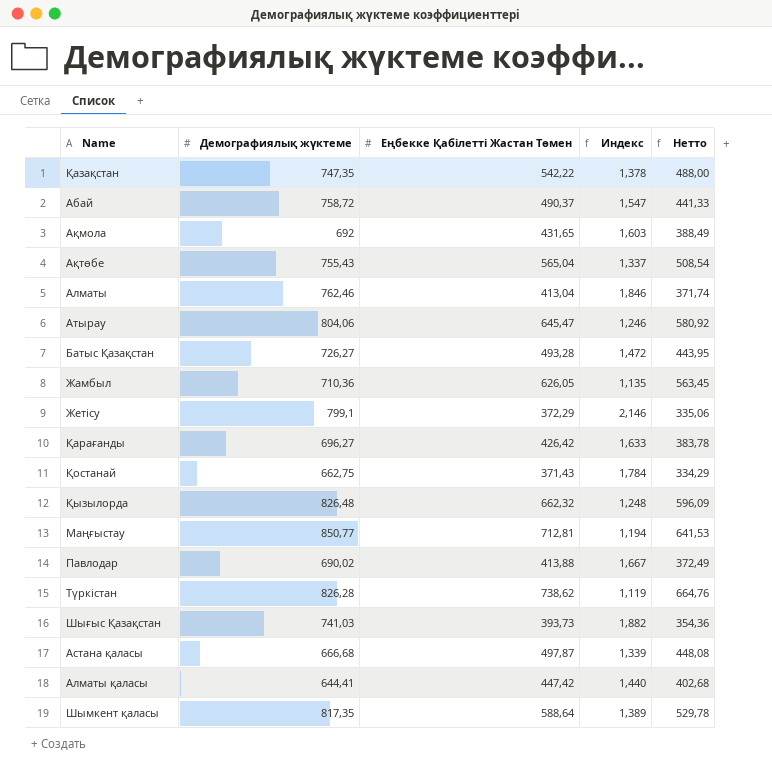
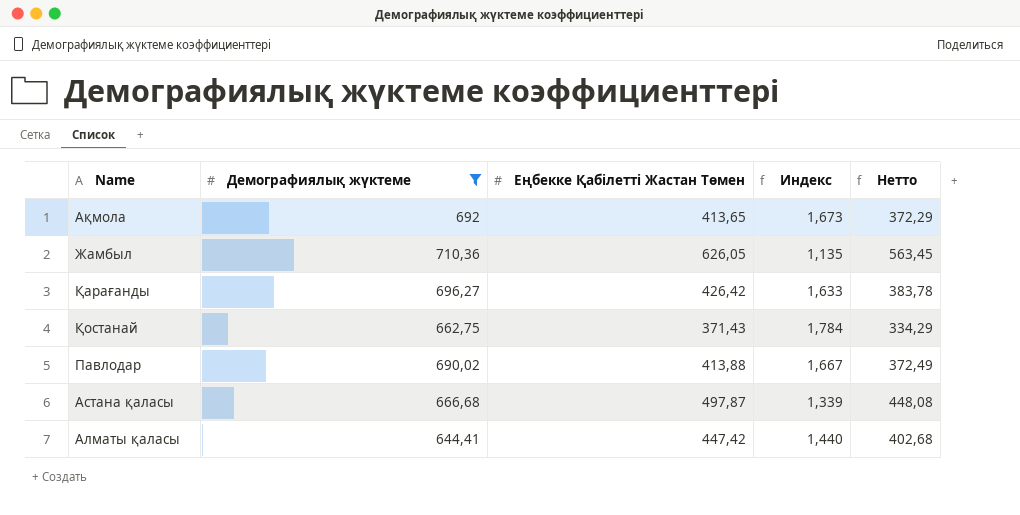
filter: none -> Демографиялық жүктеме <= 710,36
Ақмола | Еңбекке Қабілетті Жастан Төмен: 431,65 -> 413,65
Ақмола | Индекс: 1,603 -> 1,673
Ақмола | Нетто: 388,49 -> 372,29

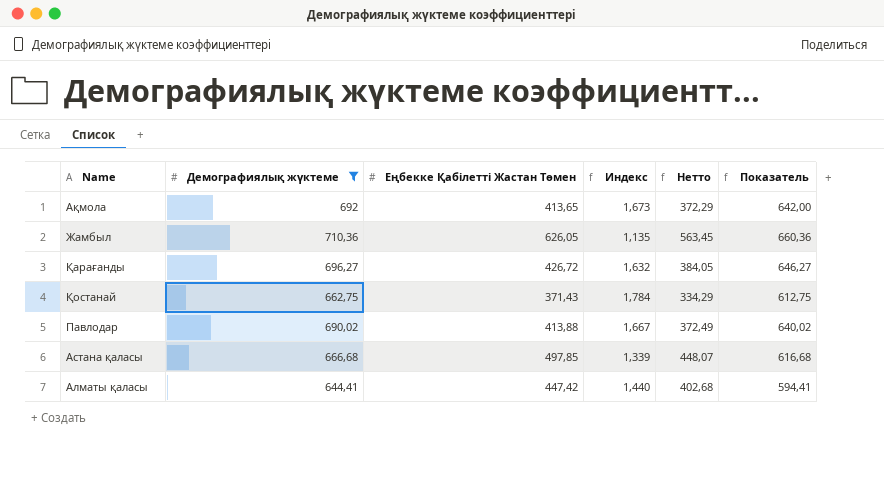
column Показатель | formula: none -> [Демографиялық жүктеме] - 50
Қарағанды | Еңбекке Қабілетті Жастан Төмен: 426,42 -> 426,72
Қарағанды | Индекс: 1,633 -> 1,632
Қарағанды | Нетто: 383,78 -> 384,05
Астана қаласы | Еңбекке Қабілетті Жастан Төмен: 497,87 -> 497,85
Астана қаласы | Нетто: 448,08 -> 448,07

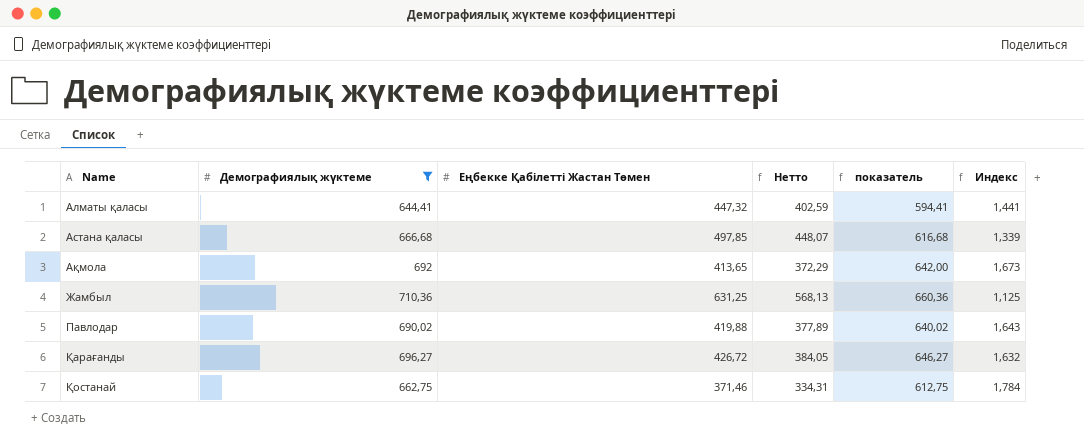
row order: none -> Name ascending
column name: Показатель -> показатель
column Индекс | position: 4 -> 6
Алматы қаласы | Еңбекке Қабілетті Жастан Төмен: 447,42 -> 447,32
Алматы қаласы | Нетто: 402,68 -> 402,59
Алматы қаласы | Индекс: 1,440 -> 1,441
Жамбыл | Еңбекке Қабілетті Жастан Төмен: 626,05 -> 631,25
Жамбыл | Нетто: 563,45 -> 568,13
Жамбыл | Индекс: 1,135 -> 1,125
Павлодар | Еңбекке Қабілетті Жастан Төмен: 413,88 -> 419,88
Павлодар | Нетто: 372,49 -> 377,89
Павлодар | Индекс: 1,667 -> 1,643
Қостанай | Еңбекке Қабілетті Жастан Төмен: 371,43 -> 371,46
Қостанай | Нетто: 334,29 -> 334,31

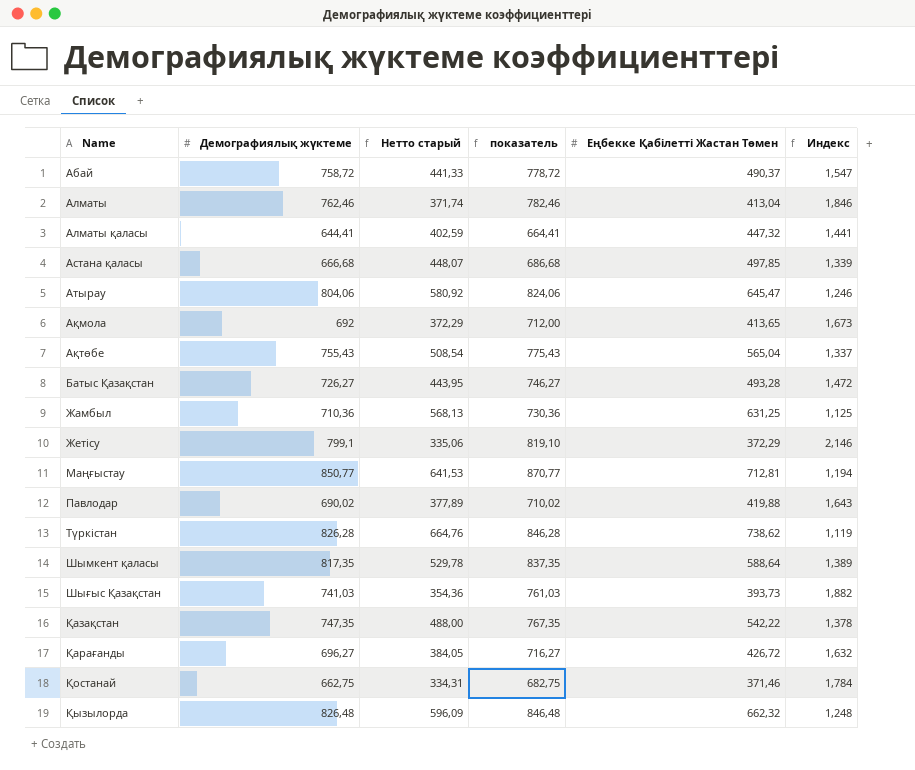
filter: Демографиялық жүктеме <= 710,36 -> none
column name: Нетто -> Нетто старый
column показатель | formula: [Демографиялық жүктеме] - 50 -> [Демографиялық жүктеме] + 20
column Еңбекке Қабілетті Жастан Төмен | position: 3 -> 5

